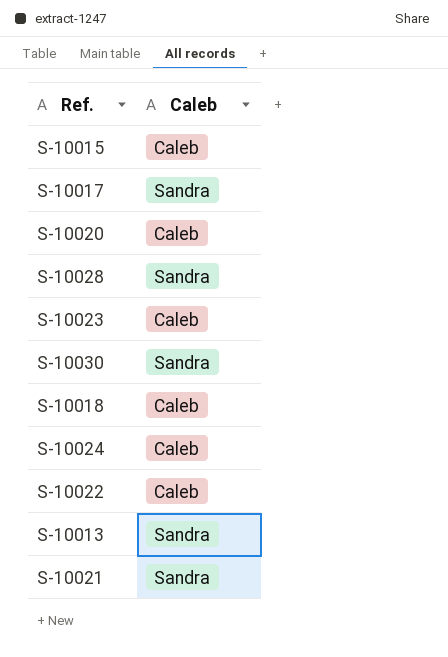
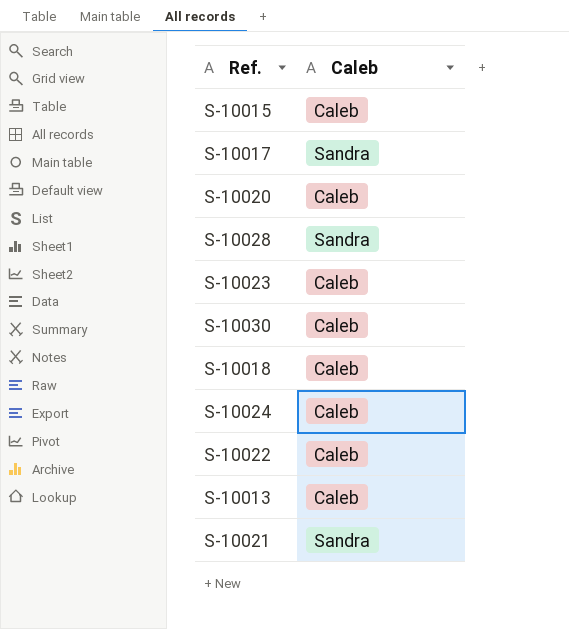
S-10030 | Caleb: Sandra -> Caleb
S-10013 | Caleb: Sandra -> Caleb

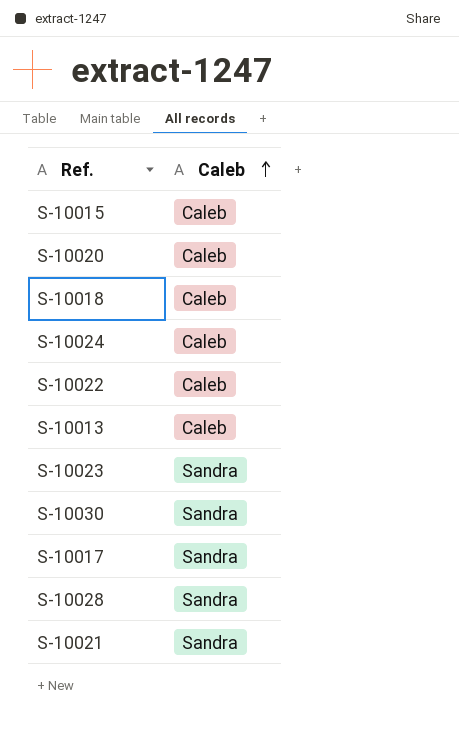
row order: none -> Caleb ascending
S-10023 | Caleb: Caleb -> Sandra
S-10030 | Caleb: Caleb -> Sandra

